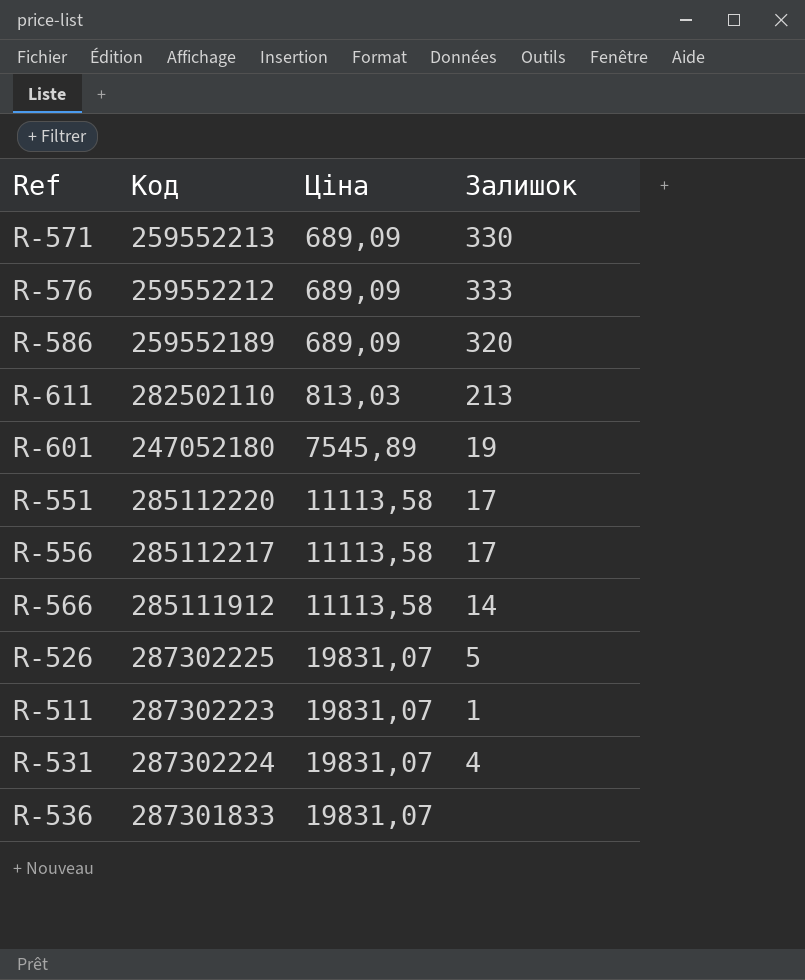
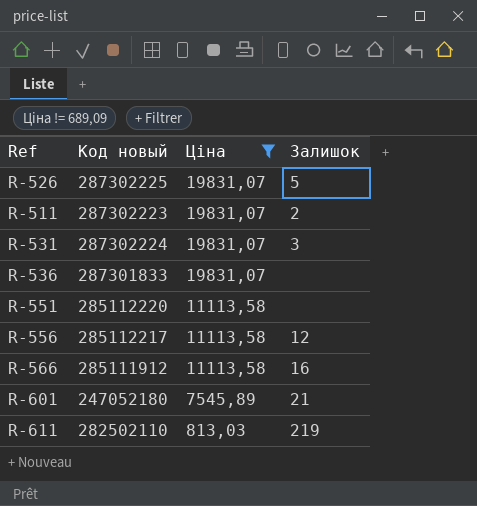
filter: none -> Ціна != 689,09
row order: Ціна ascending -> Ціна descending
column name: Код -> Код новый
R-511 | Залишок: 1 -> 2
R-531 | Залишок: 4 -> 3
R-551 | Залишок: 17 -> none
R-556 | Залишок: 17 -> 12
R-566 | Залишок: 14 -> 16
R-601 | Залишок: 19 -> 21
R-611 | Залишок: 213 -> 219

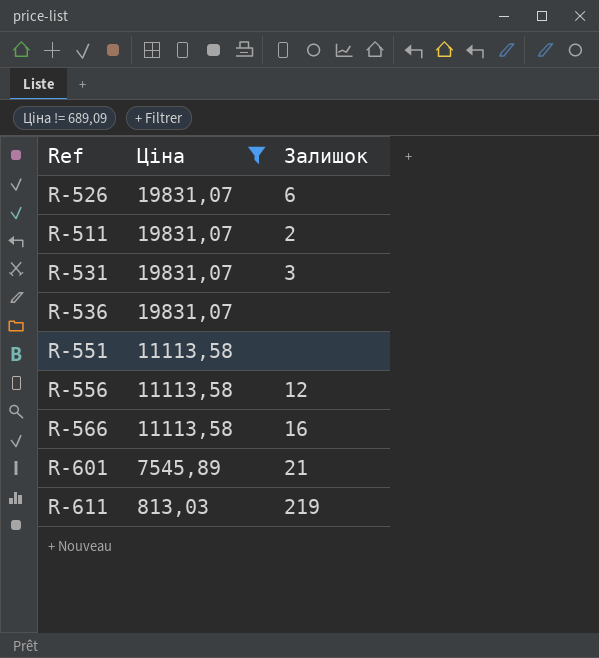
column Код новый | position: 2 -> none
R-526 | Залишок: 5 -> 6

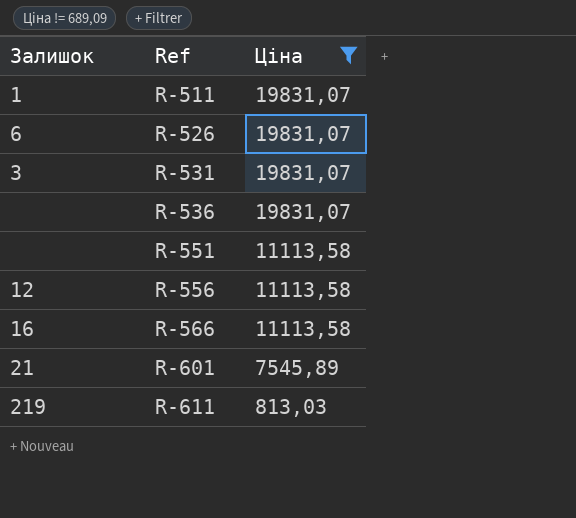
row order: Ціна descending -> Ref ascending
column Залишок | position: 3 -> 1
R-511 | Залишок: 2 -> 1

